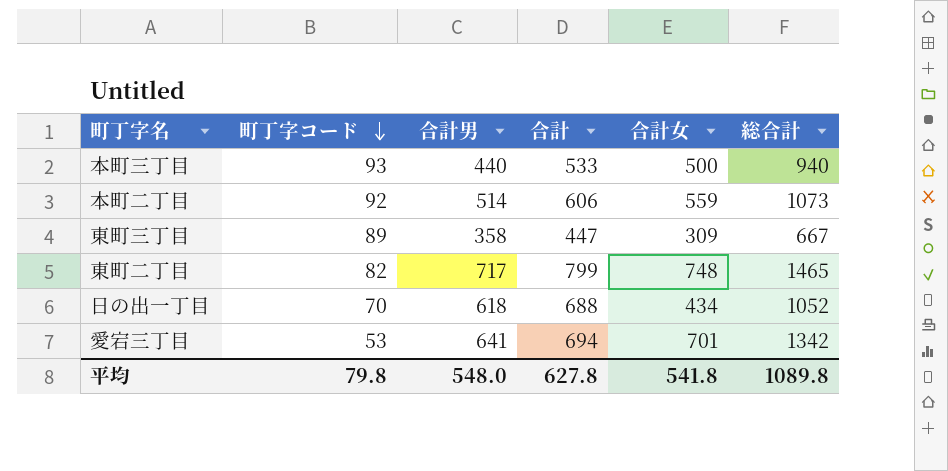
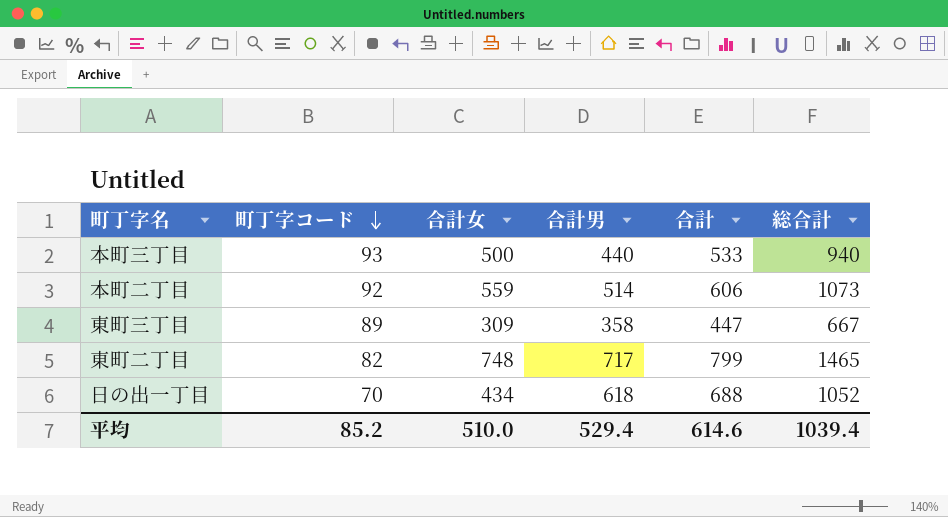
column 合計女 | position: 5 -> 3
row 愛宕三丁目: 53 | 641 | 694 | 701 | 1342 -> none
平均 | 町丁字コード: 79.8 -> 85.2
平均 | 合計女: 541.8 -> 510.0
平均 | 合計男: 548.0 -> 529.4
平均 | 合計: 627.8 -> 614.6
平均 | 総合計: 1089.8 -> 1039.4

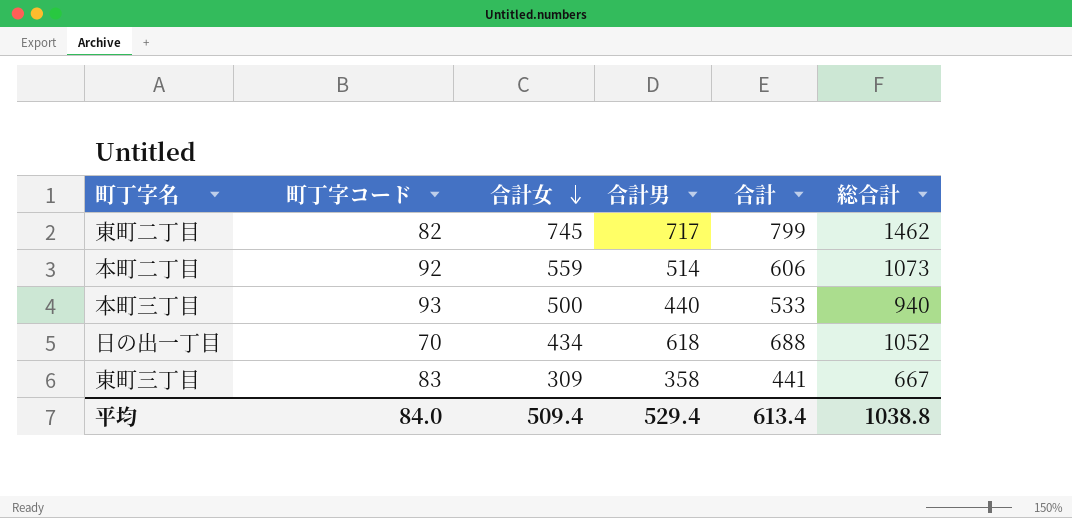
row order: 町丁字コード descending -> 合計女 descending
東町二丁目 | 合計女: 748 -> 745
東町二丁目 | 総合計: 1465 -> 1462
東町三丁目 | 町丁字コード: 89 -> 83
東町三丁目 | 合計: 447 -> 441
平均 | 町丁字コード: 85.2 -> 84.0
平均 | 合計女: 510.0 -> 509.4
平均 | 合計: 614.6 -> 613.4
平均 | 総合計: 1039.4 -> 1038.8

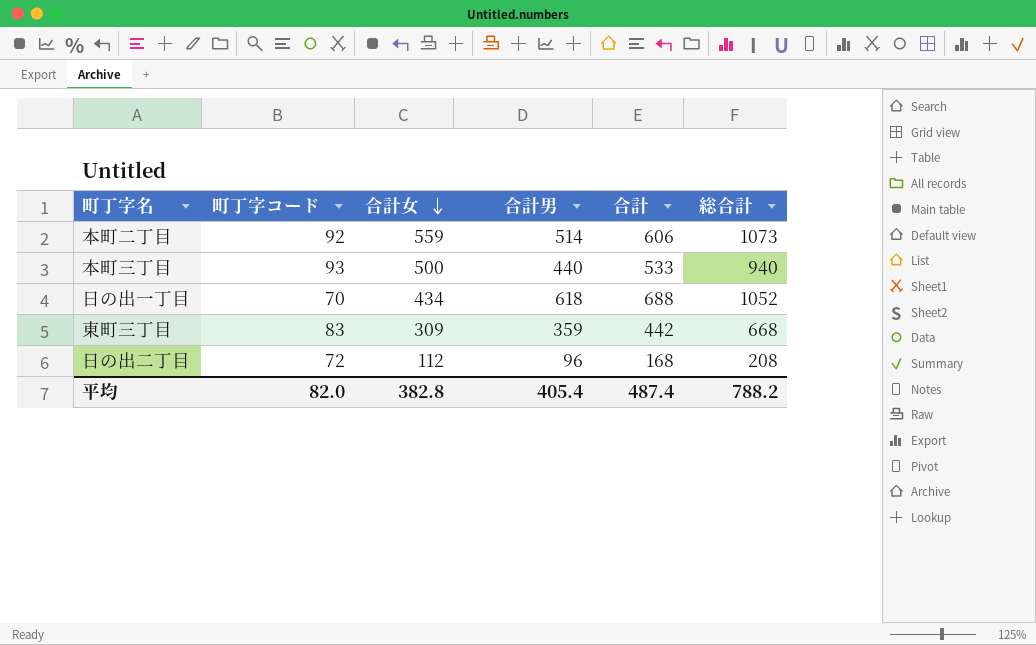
row 東町二丁目: 82 | 745 | 717 | 799 | 1462 -> none
東町三丁目 | 合計男: 358 -> 359
東町三丁目 | 合計: 441 -> 442
東町三丁目 | 総合計: 667 -> 668
row 日の出二丁目: none -> 72 | 112 | 96 | 168 | 208
平均 | 町丁字コード: 84.0 -> 82.0
平均 | 合計女: 509.4 -> 382.8
平均 | 合計男: 529.4 -> 405.4
平均 | 合計: 613.4 -> 487.4
平均 | 総合計: 1038.8 -> 788.2

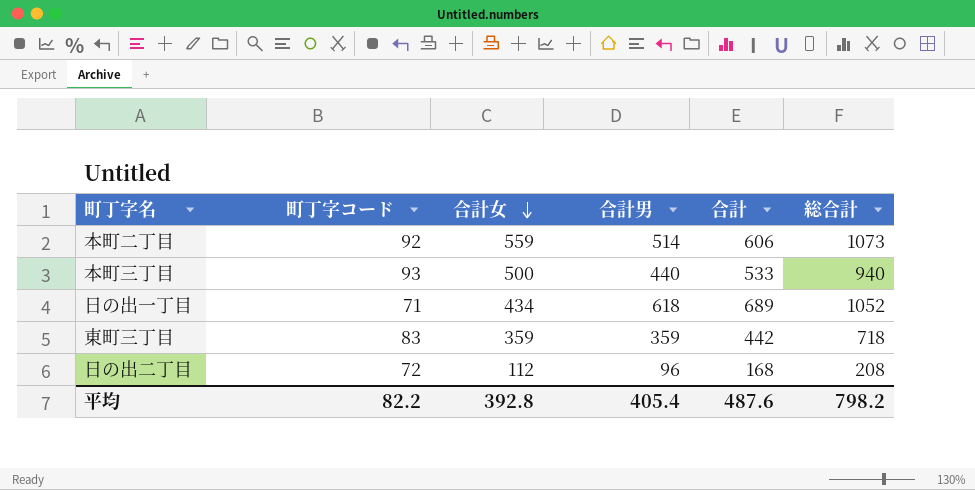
日の出一丁目 | 町丁字コード: 70 -> 71
日の出一丁目 | 合計: 688 -> 689
東町三丁目 | 合計女: 309 -> 359
東町三丁目 | 総合計: 668 -> 718
平均 | 町丁字コード: 82.0 -> 82.2
平均 | 合計女: 382.8 -> 392.8
平均 | 合計: 487.4 -> 487.6
平均 | 総合計: 788.2 -> 798.2

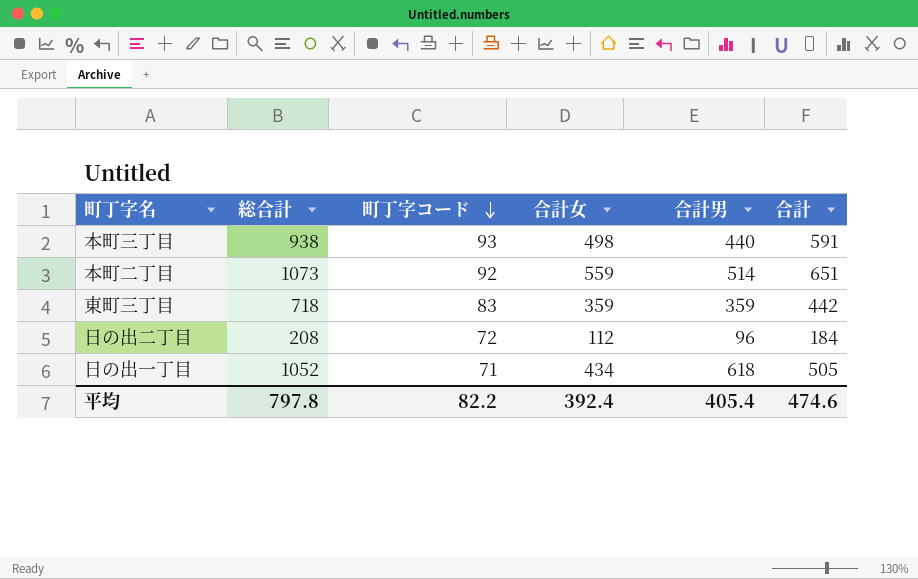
row order: 合計女 descending -> 町丁字コード descending
column 総合計 | position: 6 -> 2
column 合計 | formula: [町丁字コード] + [合計男] -> [町丁字コード] + [合計女]
本町三丁目 | 総合計: 940 -> 938
本町三丁目 | 合計女: 500 -> 498
平均 | 総合計: 798.2 -> 797.8
平均 | 合計女: 392.8 -> 392.4
平均 | 合計: 487.6 -> 474.6

